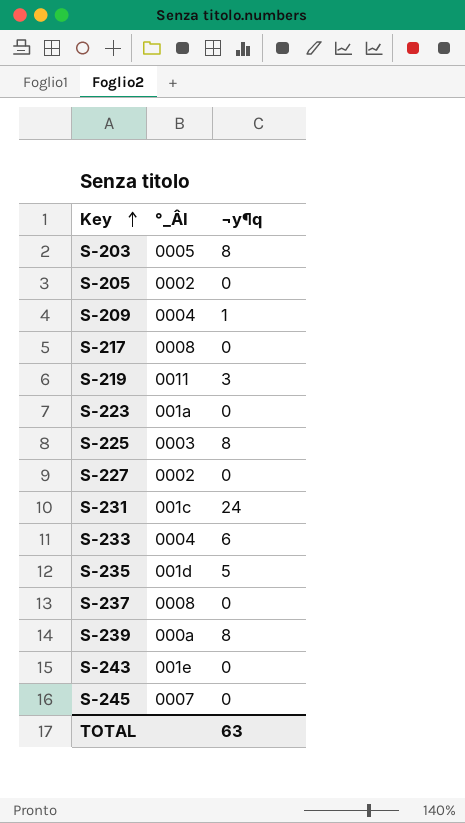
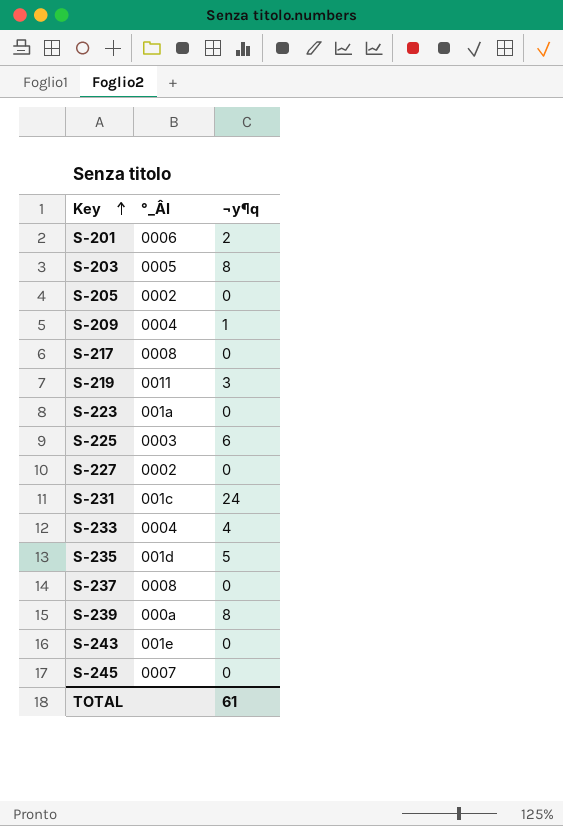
row S-201: none -> 0006 | 2
S-225 | ¬y¶q: 8 -> 6
S-233 | ¬y¶q: 6 -> 4
TOTAL | ¬y¶q: 63 -> 61

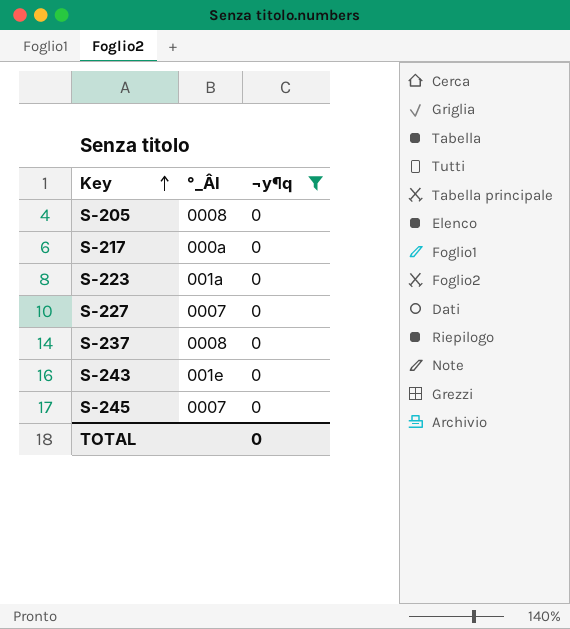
filter: none -> ¬y¶q = 0
S-205 | °_ÂI: 0002 -> 0008
S-217 | °_ÂI: 0008 -> 000a
S-227 | °_ÂI: 0002 -> 0007
TOTAL | ¬y¶q: 61 -> 0

